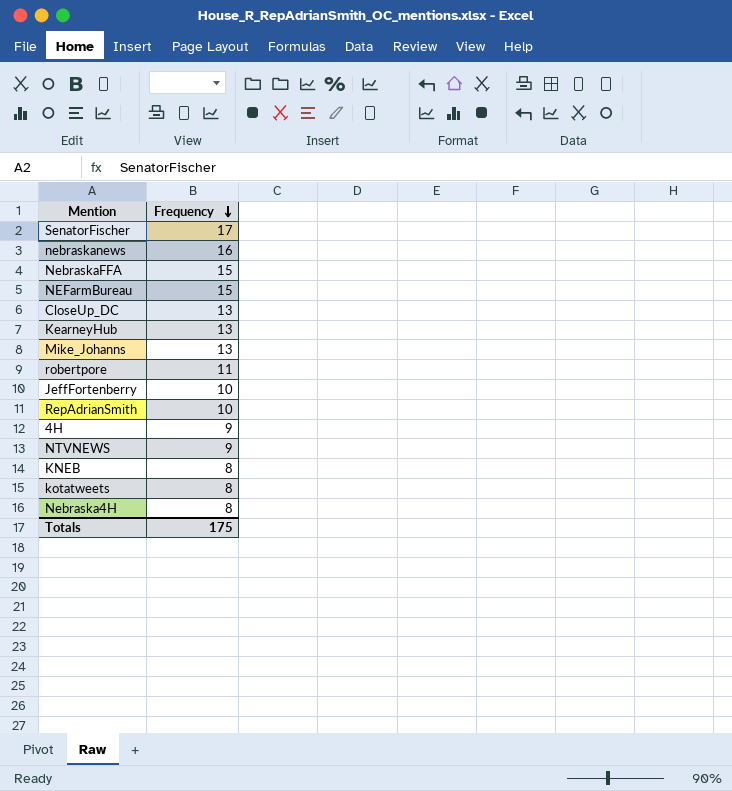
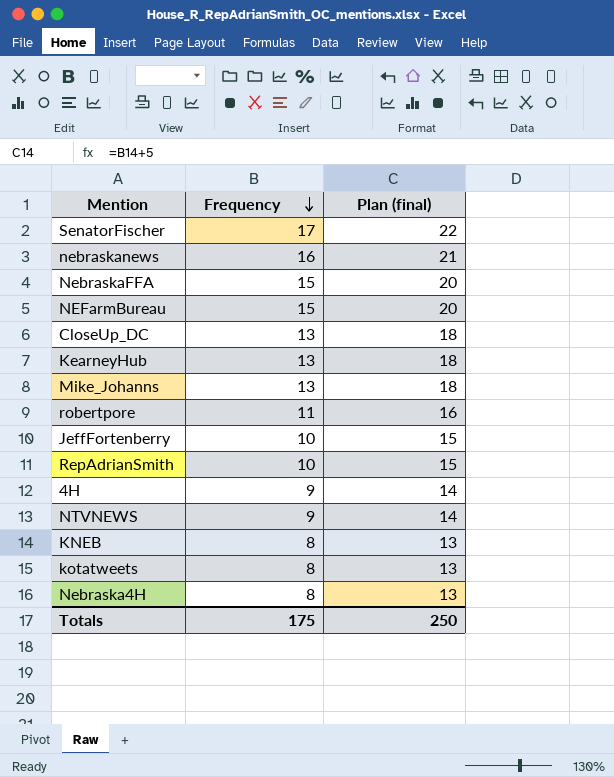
column Plan (final) | formula: none -> [Frequency] + 5

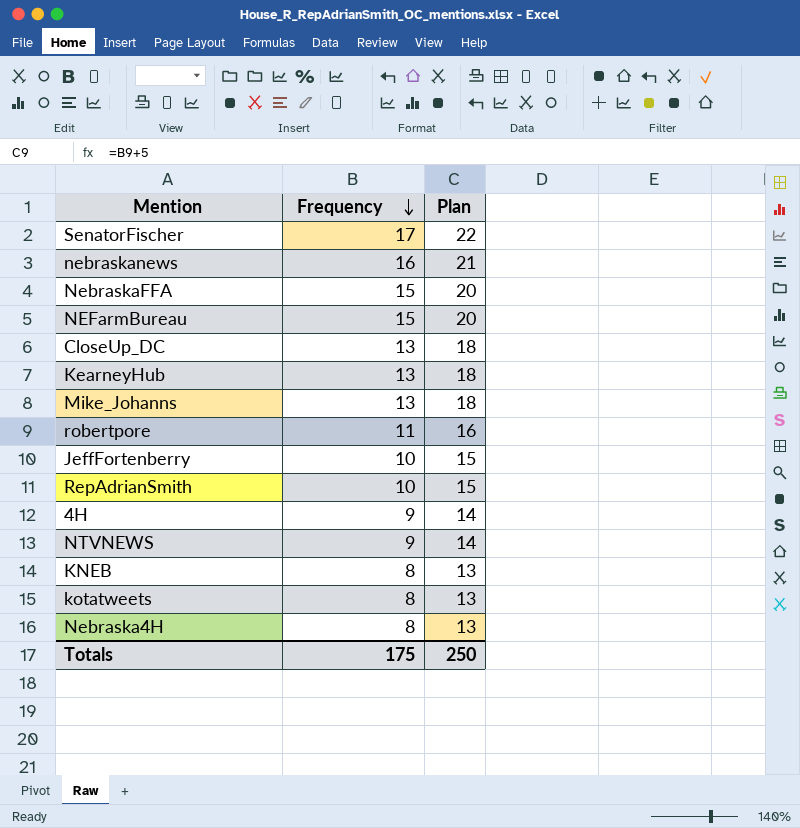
column name: Plan (final) -> Plan

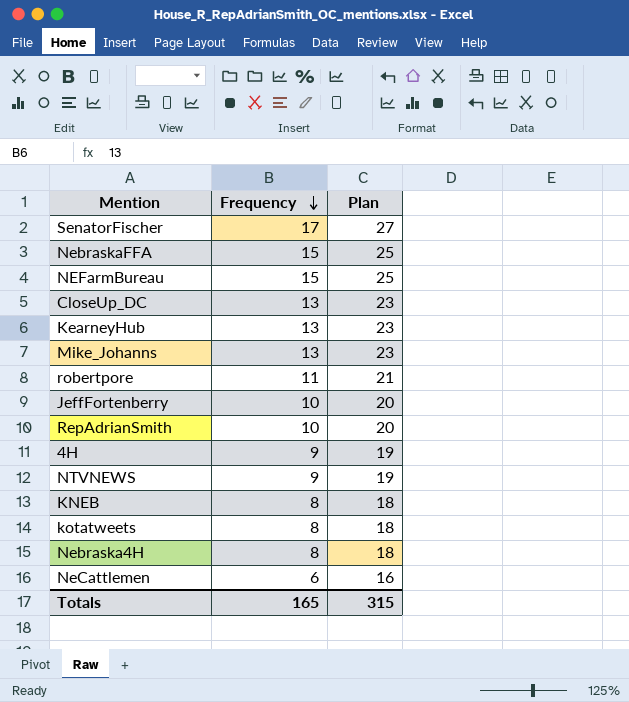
column Plan | formula: [Frequency] + 5 -> [Frequency] + 10
row nebraskanews: 16 | 21 -> none
row NeCattlemen: none -> 6 | 16
Totals | Frequency: 175 -> 165
Totals | Plan: 250 -> 315

